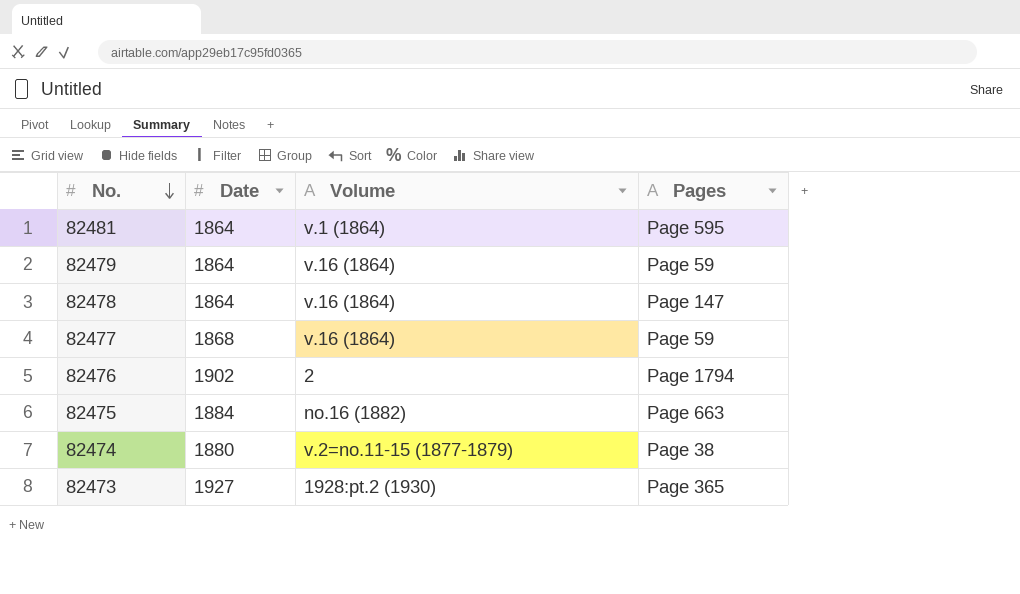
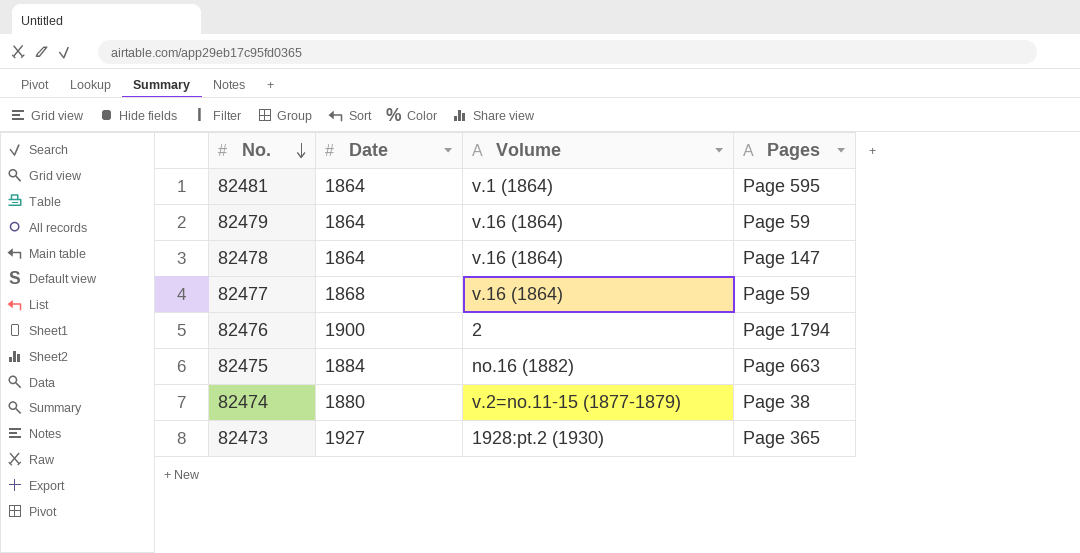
82476 | Date: 1902 -> 1900

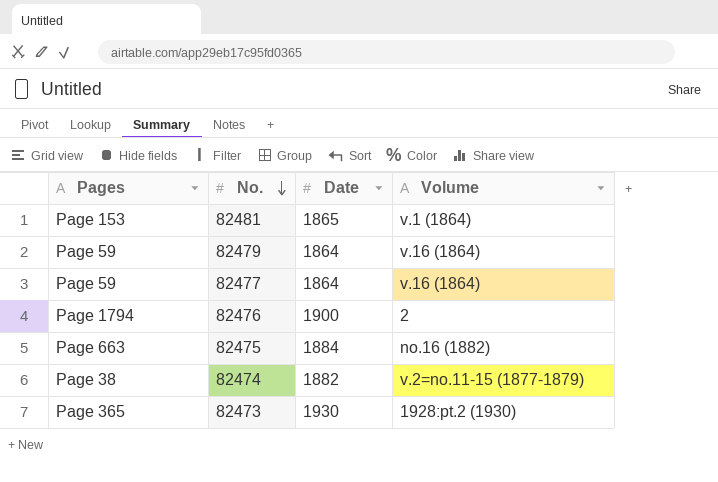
column Pages | position: 4 -> 1
row 82478: 1864 | v.16 (1864) | Page 147 -> none
82481 | Pages: Page 595 -> Page 153
82481 | Date: 1864 -> 1865
82477 | Date: 1868 -> 1864
82474 | Date: 1880 -> 1882
82473 | Date: 1927 -> 1930

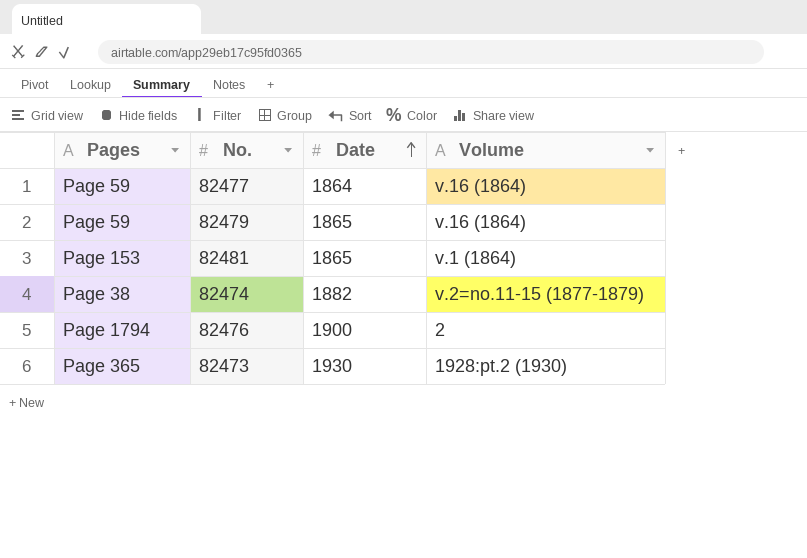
row order: No. descending -> Date ascending
row 82475: Page 663 | 1884 | no.16 (1882) -> none
82479 | Date: 1864 -> 1865

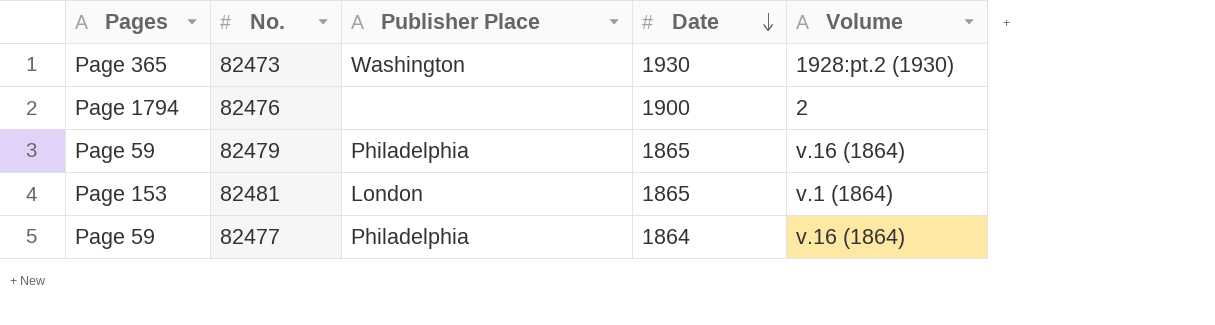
row order: Date ascending -> Date descending
column Publisher Place | position: none -> 3
row 82474: Page 38 | 1882 | v.2=no.11-15 (1877-1879) -> none

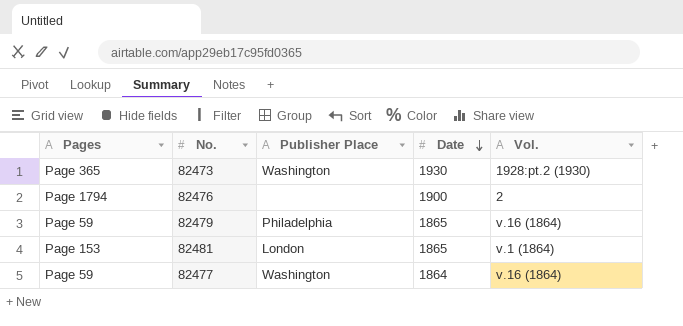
column name: Volume -> Vol.
82477 | Publisher Place: Philadelphia -> Washington

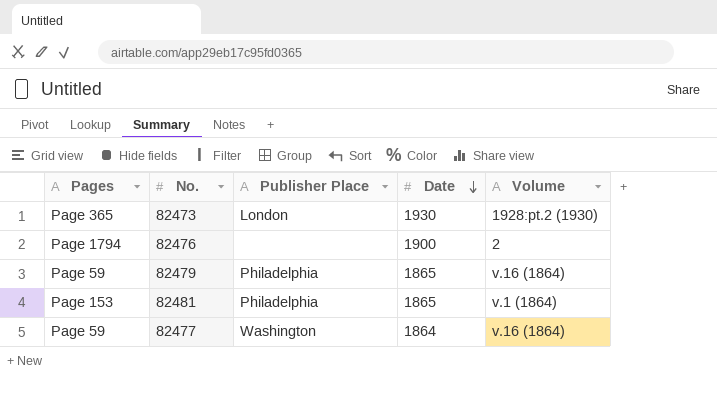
column name: Vol. -> Volume
82473 | Publisher Place: Washington -> London
82481 | Publisher Place: London -> Philadelphia

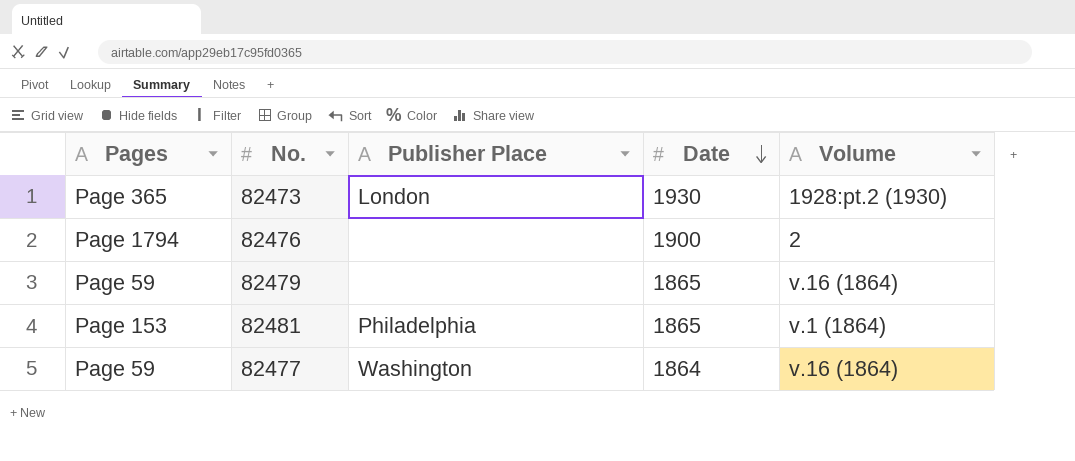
82479 | Publisher Place: Philadelphia -> none

